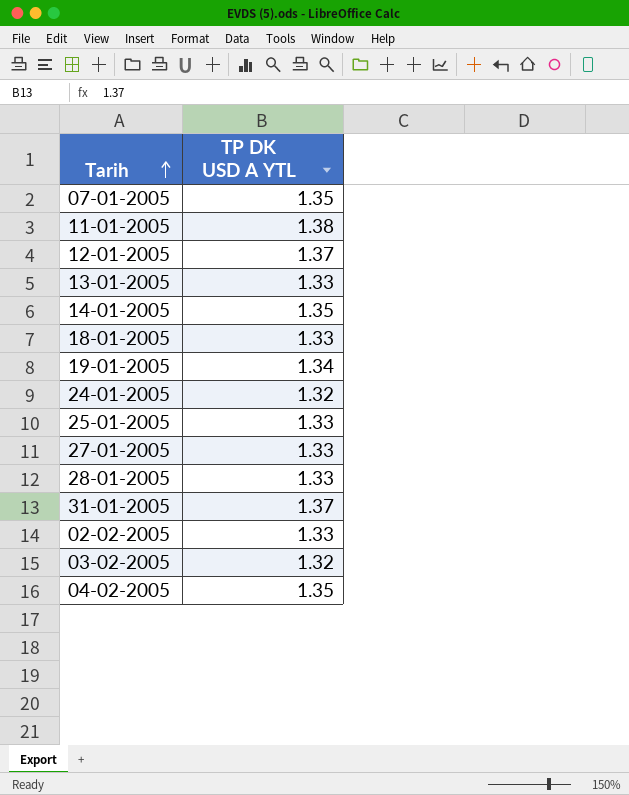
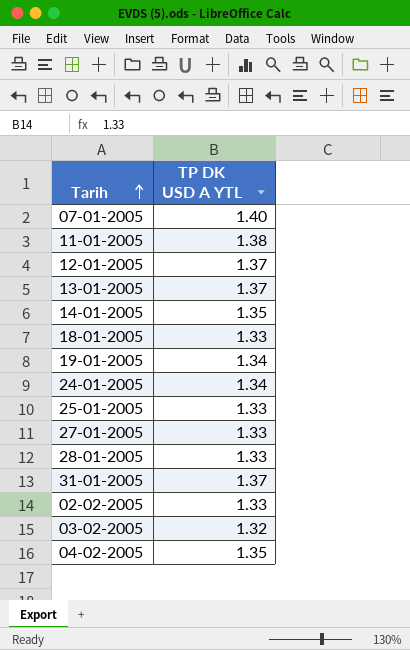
07-01-2005 | TP DK USD A YTL: 1.35 -> 1.40
13-01-2005 | TP DK USD A YTL: 1.33 -> 1.37
24-01-2005 | TP DK USD A YTL: 1.32 -> 1.34

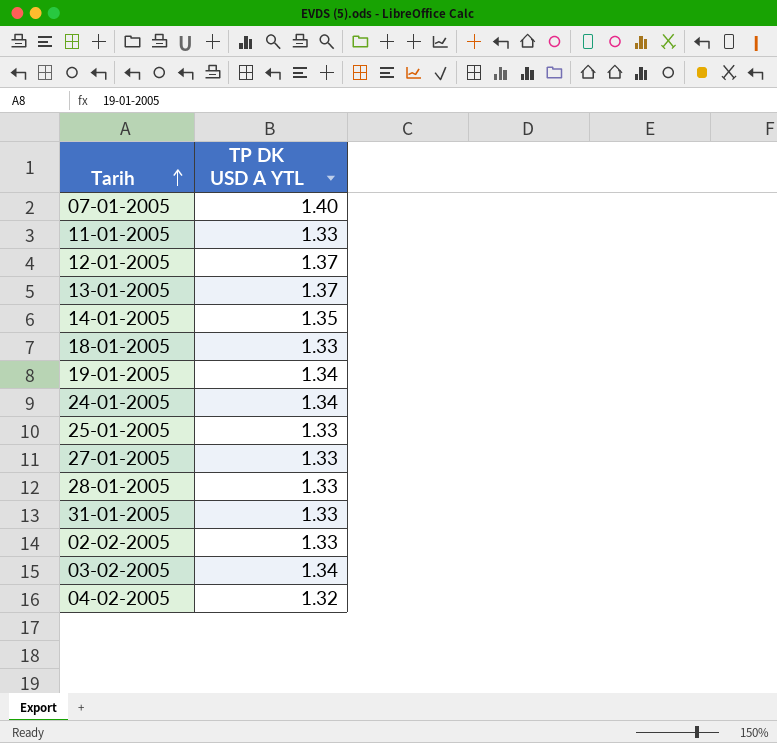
11-01-2005 | TP DK USD A YTL: 1.38 -> 1.33
31-01-2005 | TP DK USD A YTL: 1.37 -> 1.33
03-02-2005 | TP DK USD A YTL: 1.32 -> 1.34
04-02-2005 | TP DK USD A YTL: 1.35 -> 1.32

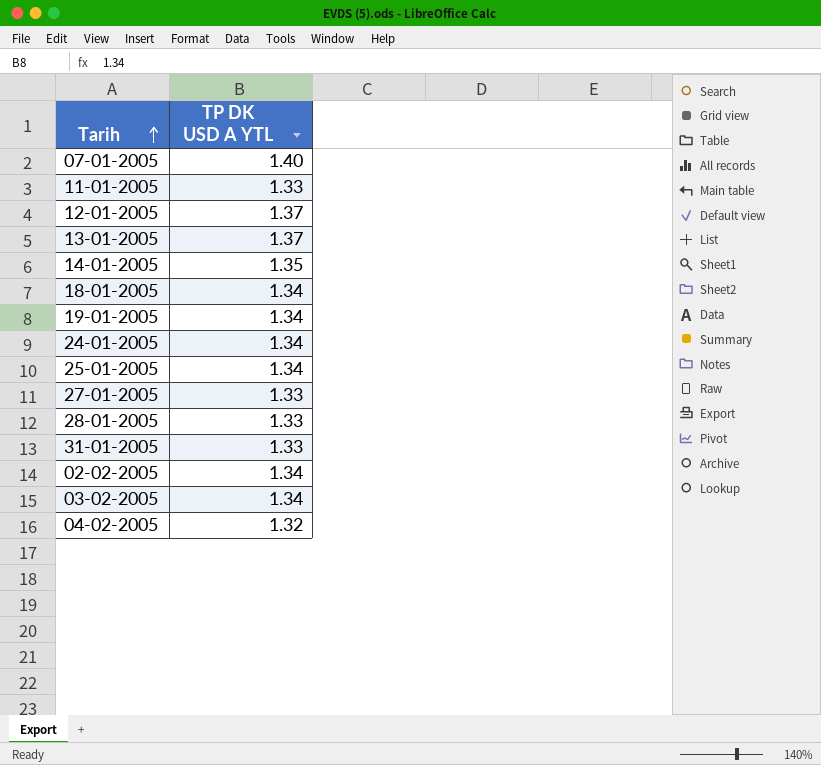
18-01-2005 | TP DK USD A YTL: 1.33 -> 1.34
25-01-2005 | TP DK USD A YTL: 1.33 -> 1.34
02-02-2005 | TP DK USD A YTL: 1.33 -> 1.34

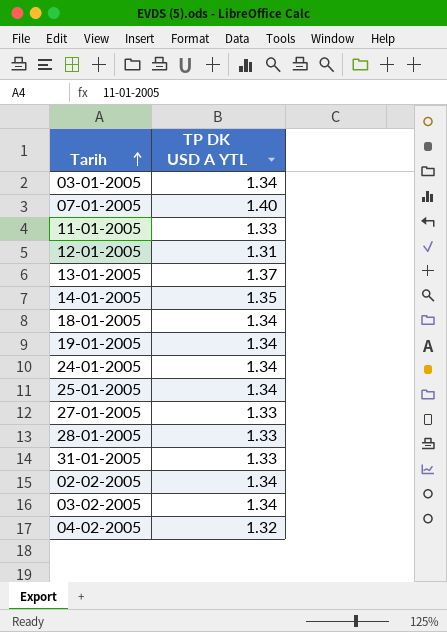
row 03-01-2005: none -> 1.34
12-01-2005 | TP DK USD A YTL: 1.37 -> 1.31

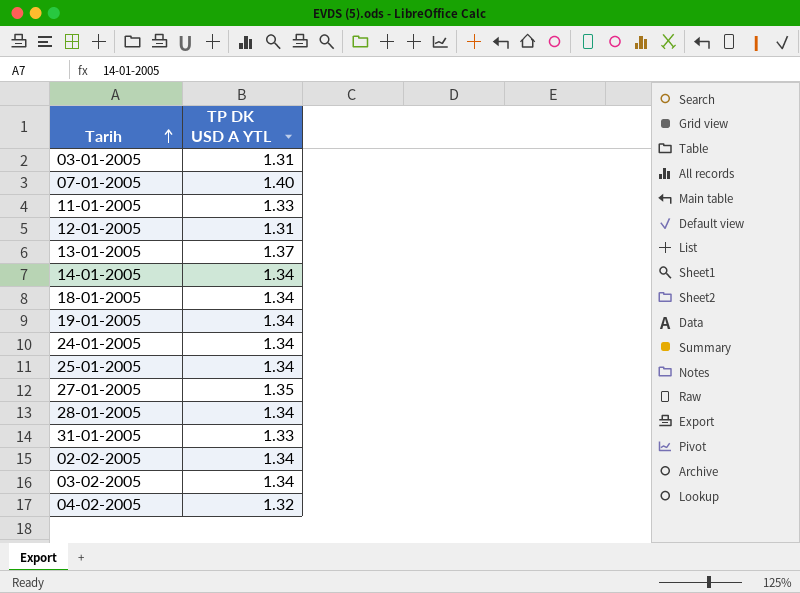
03-01-2005 | TP DK USD A YTL: 1.34 -> 1.31
14-01-2005 | TP DK USD A YTL: 1.35 -> 1.34
27-01-2005 | TP DK USD A YTL: 1.33 -> 1.35
28-01-2005 | TP DK USD A YTL: 1.33 -> 1.34

